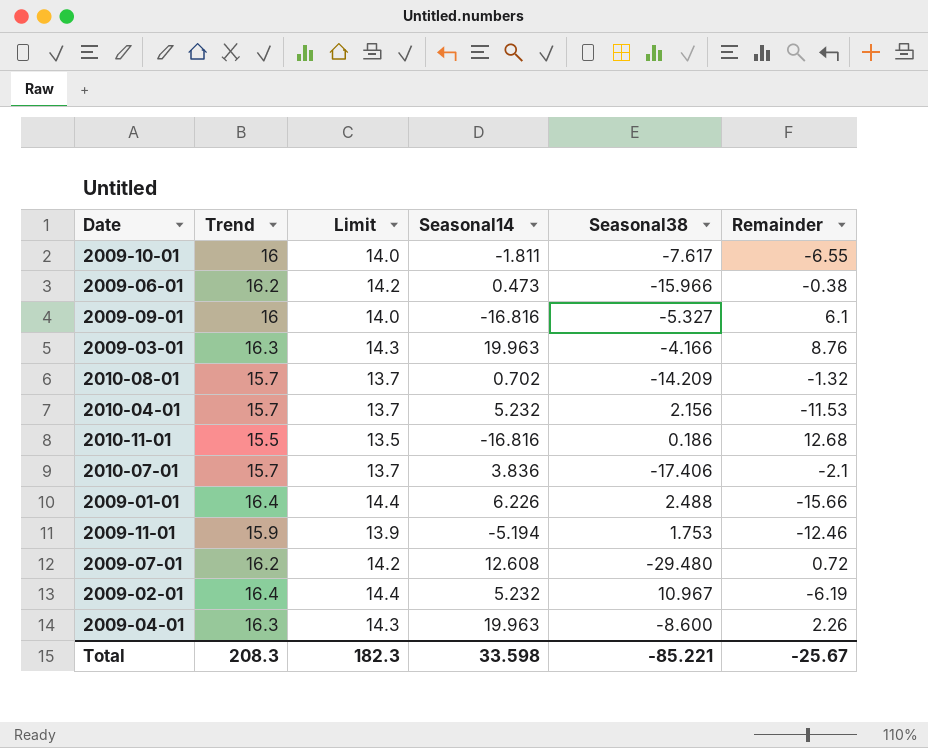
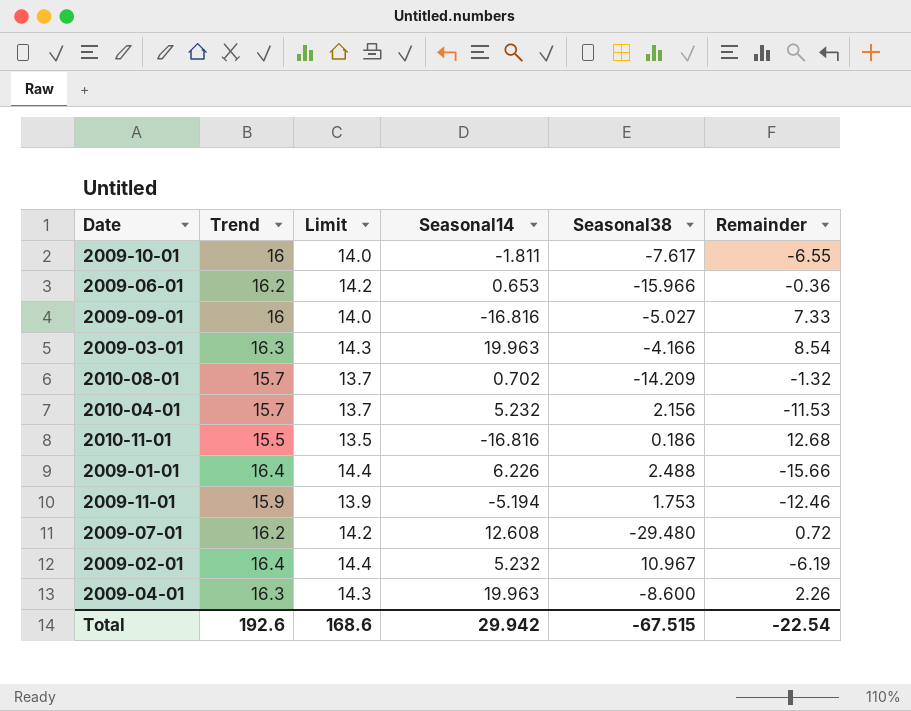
row 2010-07-01: 15.7 | 13.7 | 3.836 | -17.406 | -2.1 -> none
2009-06-01 | Seasonal14: 0.473 -> 0.653
2009-06-01 | Remainder: -0.38 -> -0.36
2009-09-01 | Seasonal38: -5.327 -> -5.027
2009-09-01 | Remainder: 6.1 -> 7.33
2009-03-01 | Remainder: 8.76 -> 8.54
Total | Trend: 208.3 -> 192.6
Total | Limit: 182.3 -> 168.6
Total | Seasonal14: 33.598 -> 29.942
Total | Seasonal38: -85.221 -> -67.515
Total | Remainder: -25.67 -> -22.54

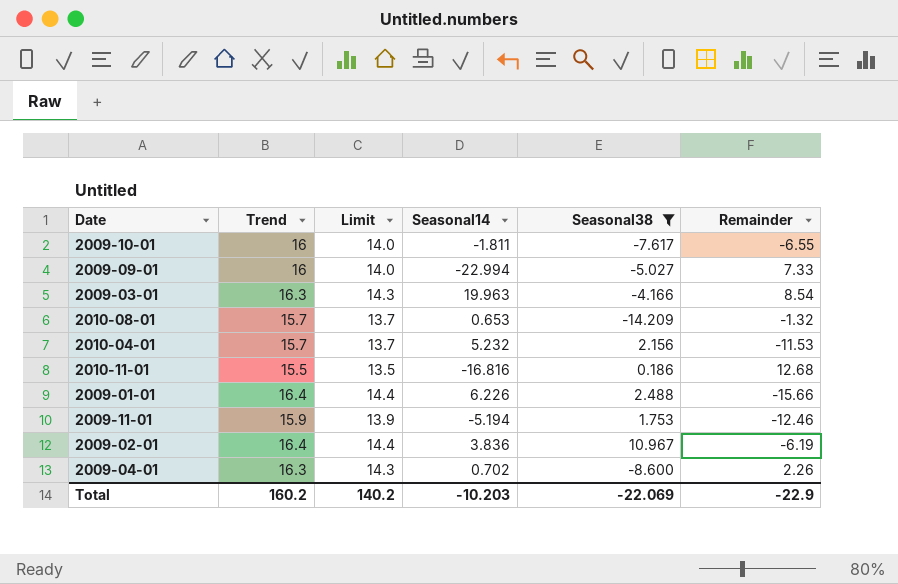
filter: none -> Seasonal38 >= -14.209
2009-09-01 | Seasonal14: -16.816 -> -22.994
2010-08-01 | Seasonal14: 0.702 -> 0.653
2009-02-01 | Seasonal14: 5.232 -> 3.836
2009-04-01 | Seasonal14: 19.963 -> 0.702
Total | Trend: 192.6 -> 160.2
Total | Limit: 168.6 -> 140.2
Total | Seasonal14: 29.942 -> -10.203
Total | Seasonal38: -67.515 -> -22.069
Total | Remainder: -22.54 -> -22.9

